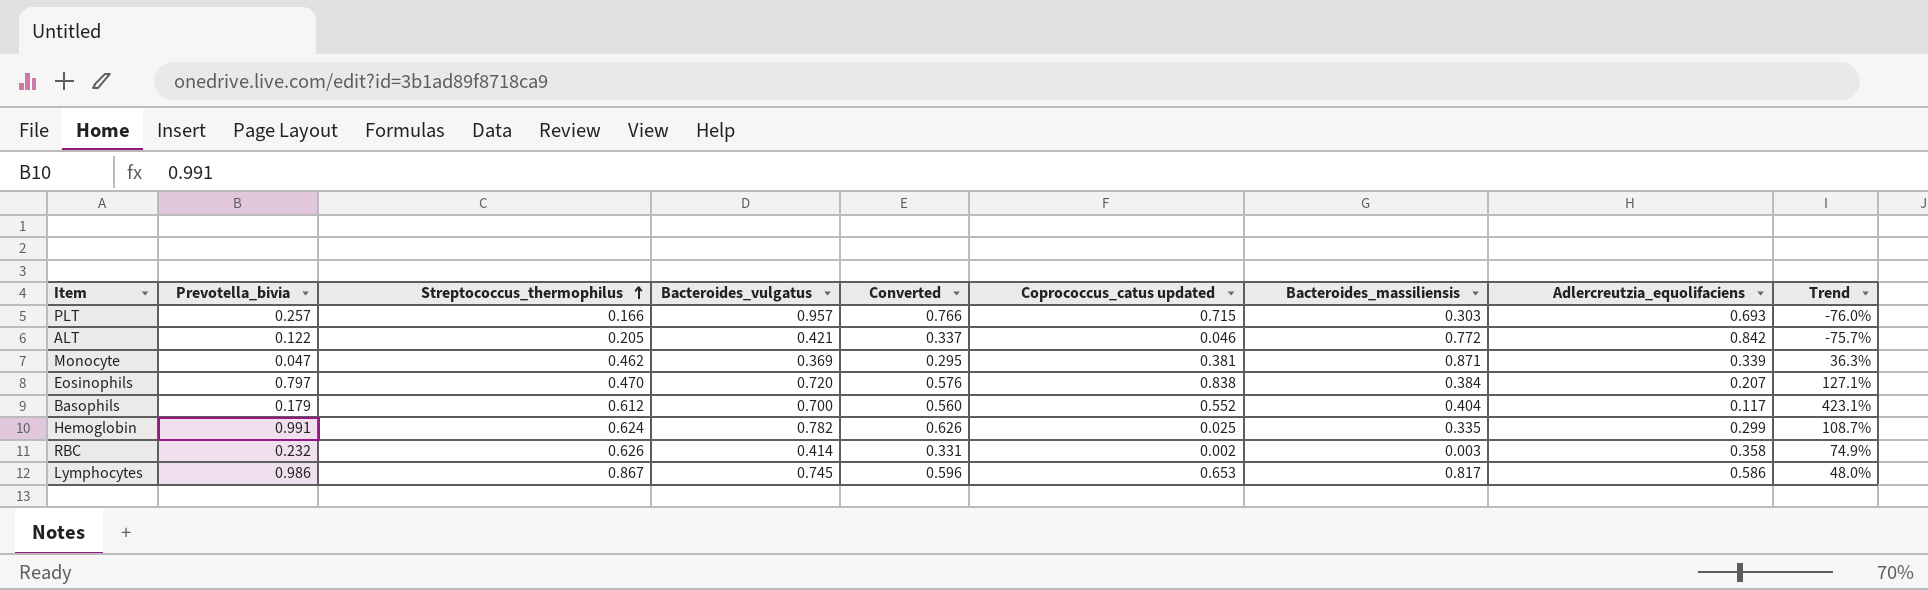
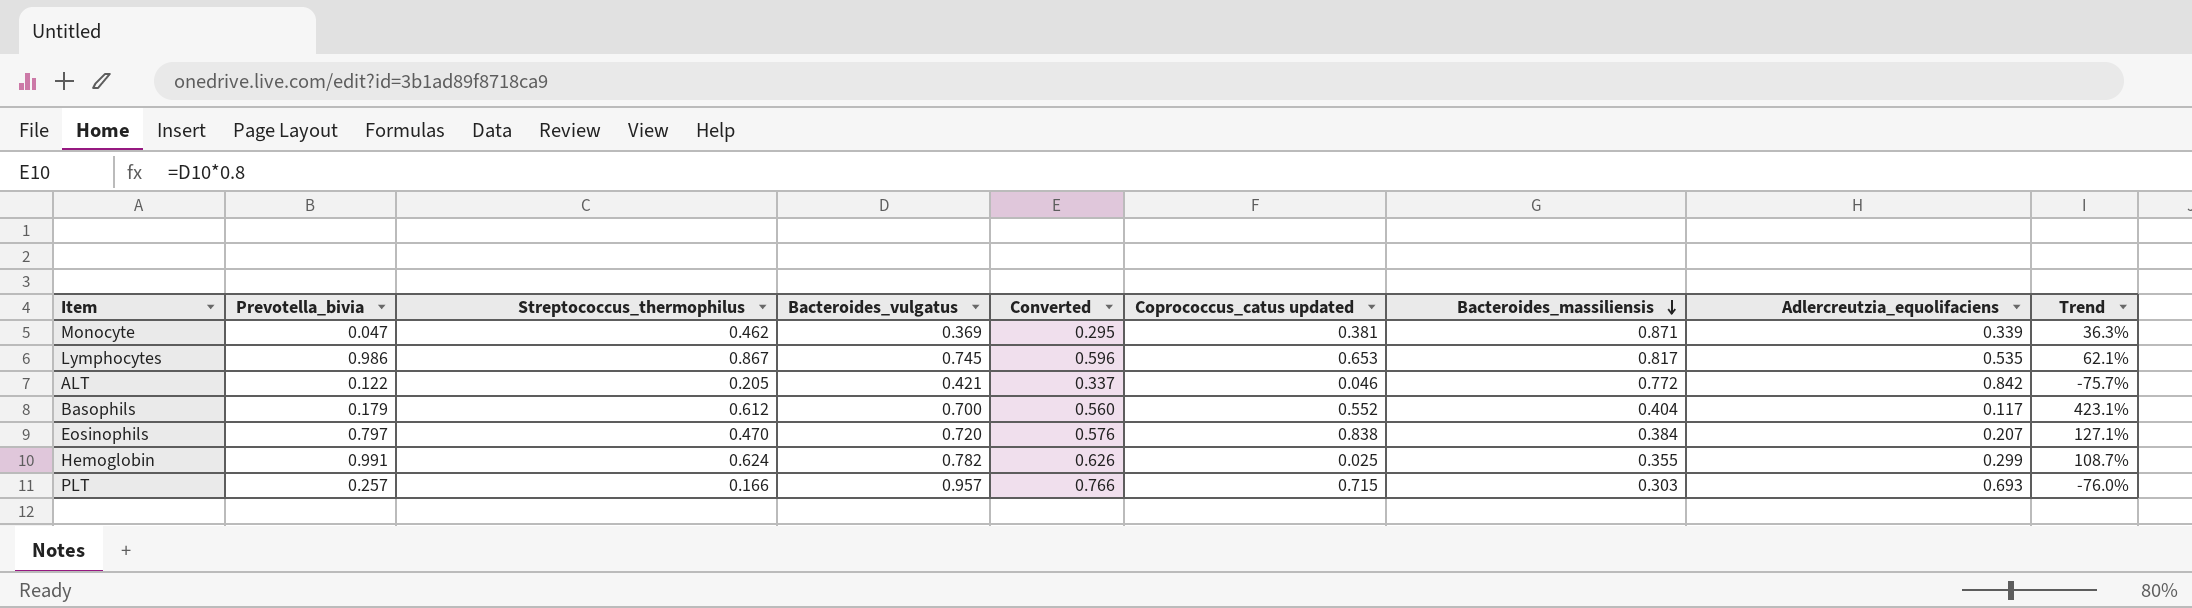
row order: Streptococcus_thermophilus ascending -> Bacteroides_massiliensis descending
row RBC: 0.232 | 0.626 | 0.414 | 0.331 | 0.002 | 0.003 | 0.358 | 74.9% -> none
Lymphocytes | Adlercreutzia_equolifaciens: 0.586 -> 0.535
Lymphocytes | Trend: 48.0% -> 62.1%
Hemoglobin | Bacteroides_massiliensis: 0.335 -> 0.355

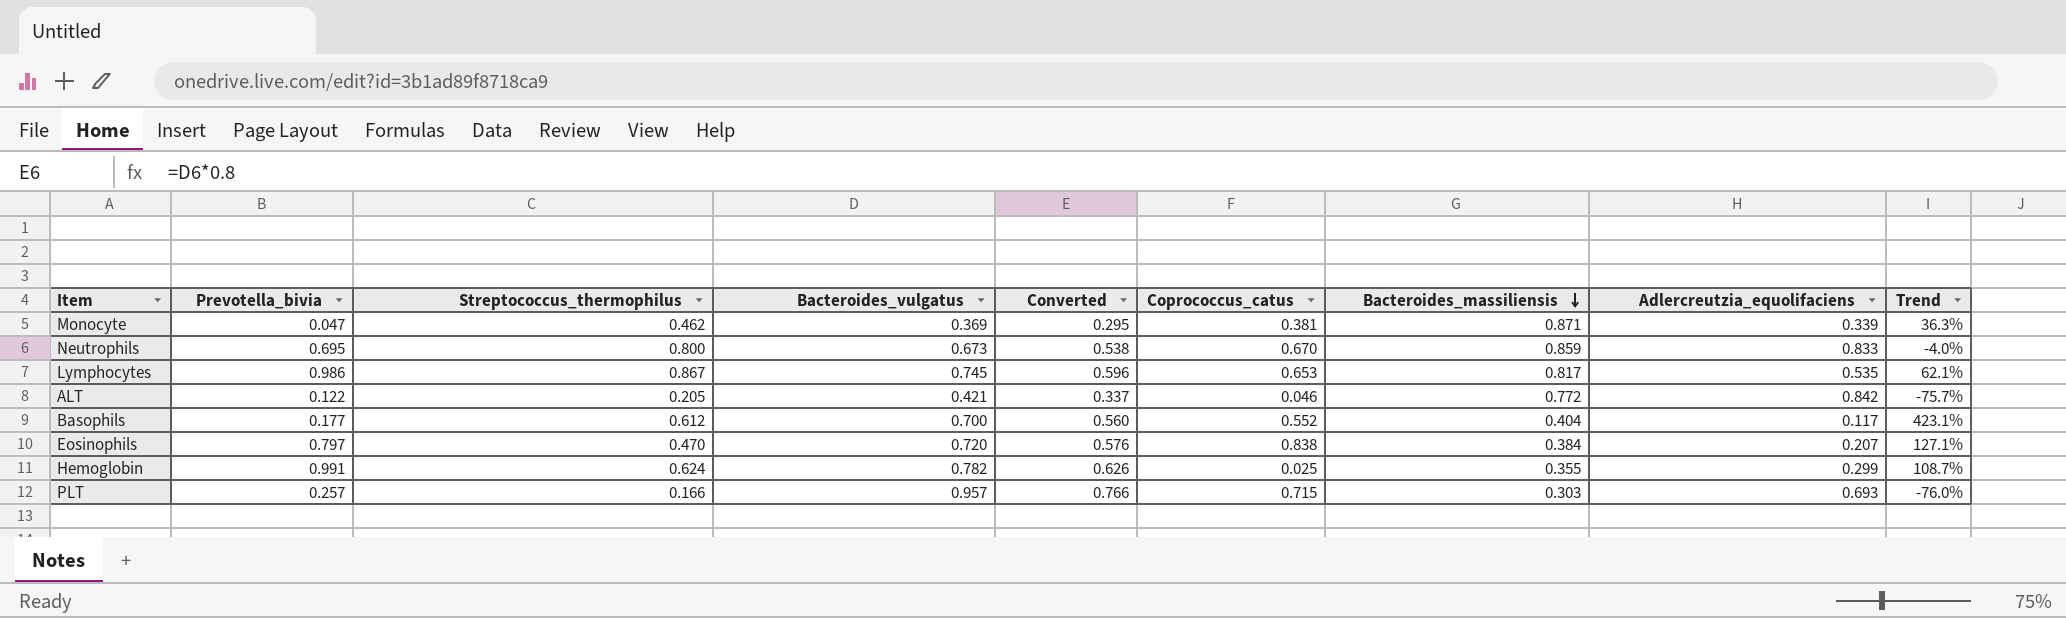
column name: Coprococcus_catus updated -> Coprococcus_catus
row Neutrophils: none -> 0.695 | 0.800 | 0.673 | 0.538 | 0.670 | 0.859 | 0.833 | -4.0%
Basophils | Prevotella_bivia: 0.179 -> 0.177

